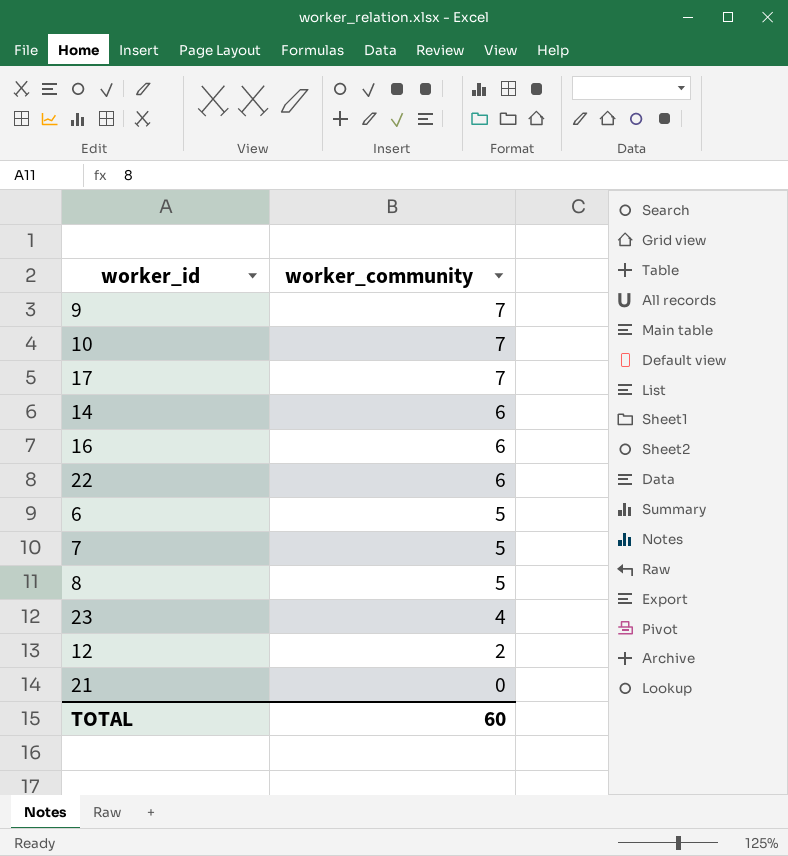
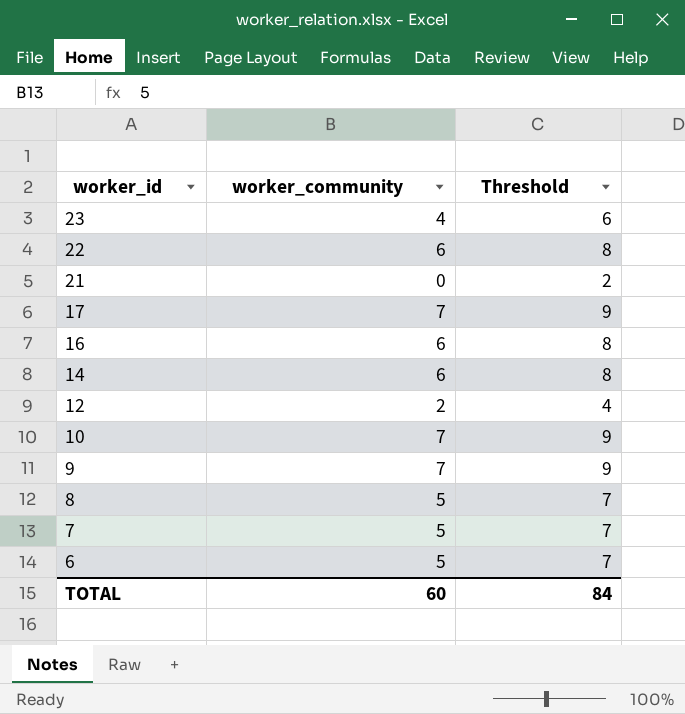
row order: worker_community descending -> worker_id descending
column Threshold | formula: none -> [worker_community] + 2

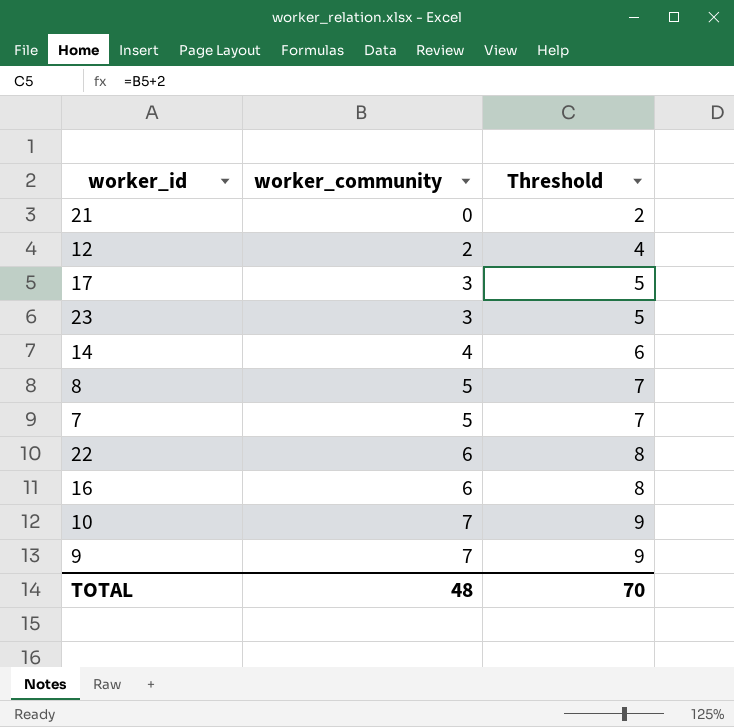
row order: worker_id descending -> worker_community ascending
row 6: 5 | 7 -> none
17 | worker_community: 7 -> 3
17 | Threshold: 9 -> 5
23 | worker_community: 4 -> 3
23 | Threshold: 6 -> 5
14 | worker_community: 6 -> 4
14 | Threshold: 8 -> 6
TOTAL | worker_community: 60 -> 48
TOTAL | Threshold: 84 -> 70

